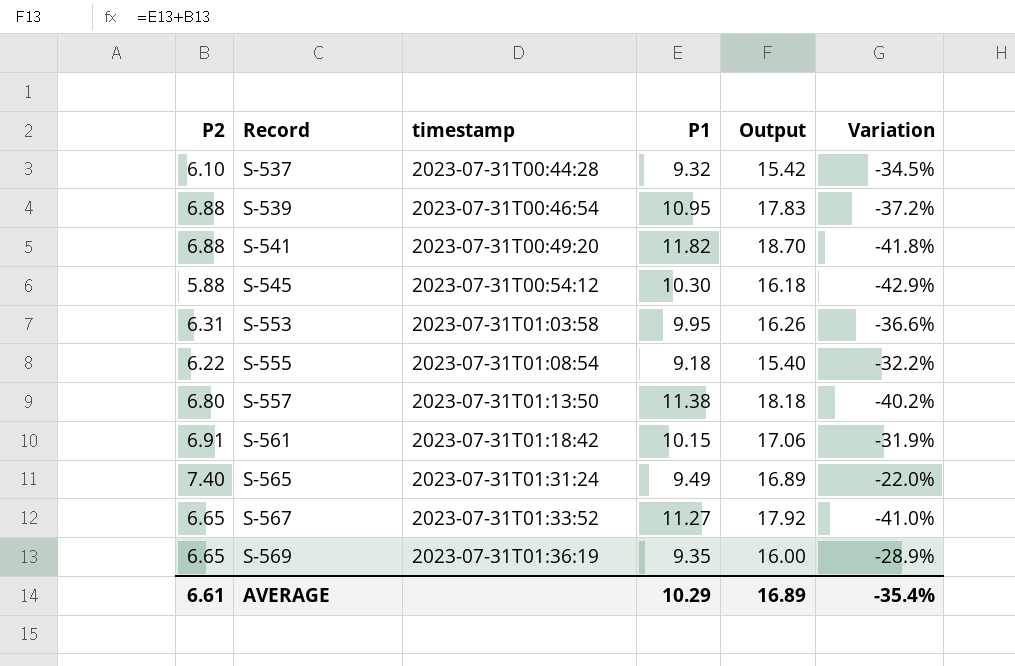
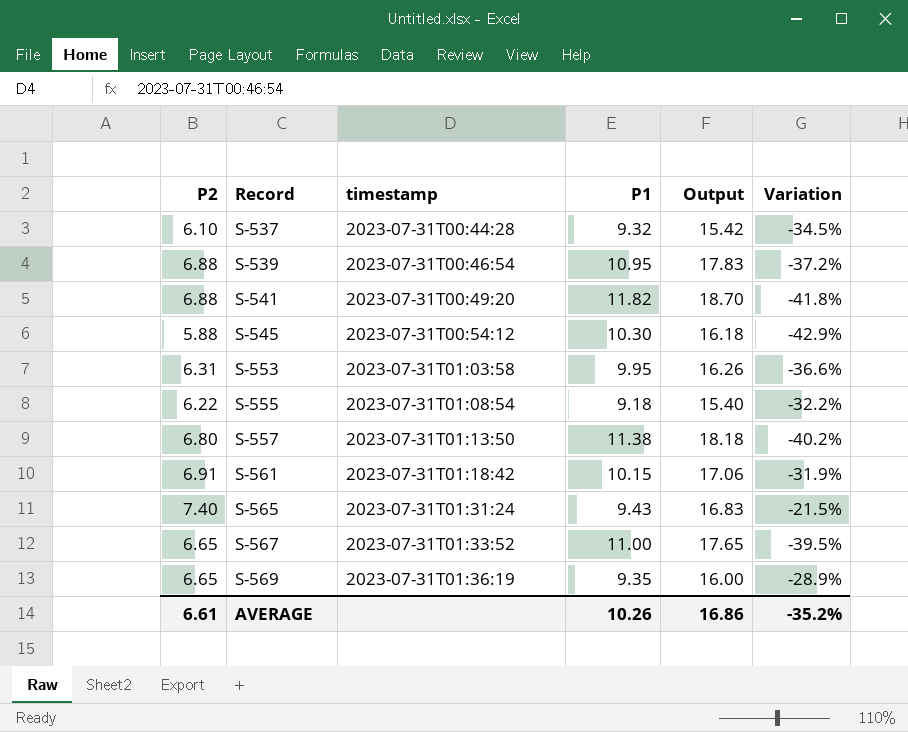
S-565 | P1: 9.49 -> 9.43
S-565 | Output: 16.89 -> 16.83
S-565 | Variation: -22.0% -> -21.5%
S-567 | P1: 11.27 -> 11.00
S-567 | Output: 17.92 -> 17.65
S-567 | Variation: -41.0% -> -39.5%
AVERAGE | P1: 10.29 -> 10.26
AVERAGE | Output: 16.89 -> 16.86
AVERAGE | Variation: -35.4% -> -35.2%

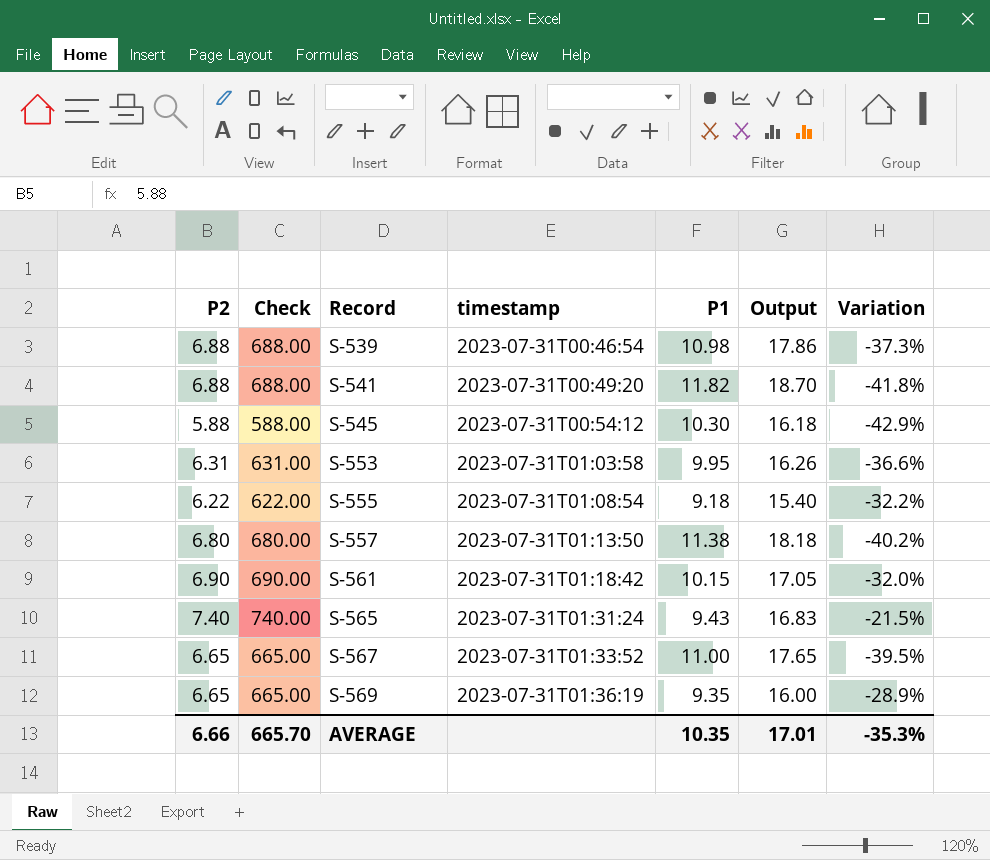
column Check | formula: none -> [P2] * 100
row S-537: 6.10 | 2023-07-31T00:44:28 | 9.32 | 15.42 | -34.5% -> none
S-539 | P1: 10.95 -> 10.98
S-539 | Output: 17.83 -> 17.86
S-539 | Variation: -37.2% -> -37.3%
S-561 | P2: 6.91 -> 6.90
S-561 | Output: 17.06 -> 17.05
S-561 | Variation: -31.9% -> -32.0%
AVERAGE | P2: 6.61 -> 6.66
AVERAGE | P1: 10.26 -> 10.35
AVERAGE | Output: 16.86 -> 17.01
AVERAGE | Variation: -35.2% -> -35.3%

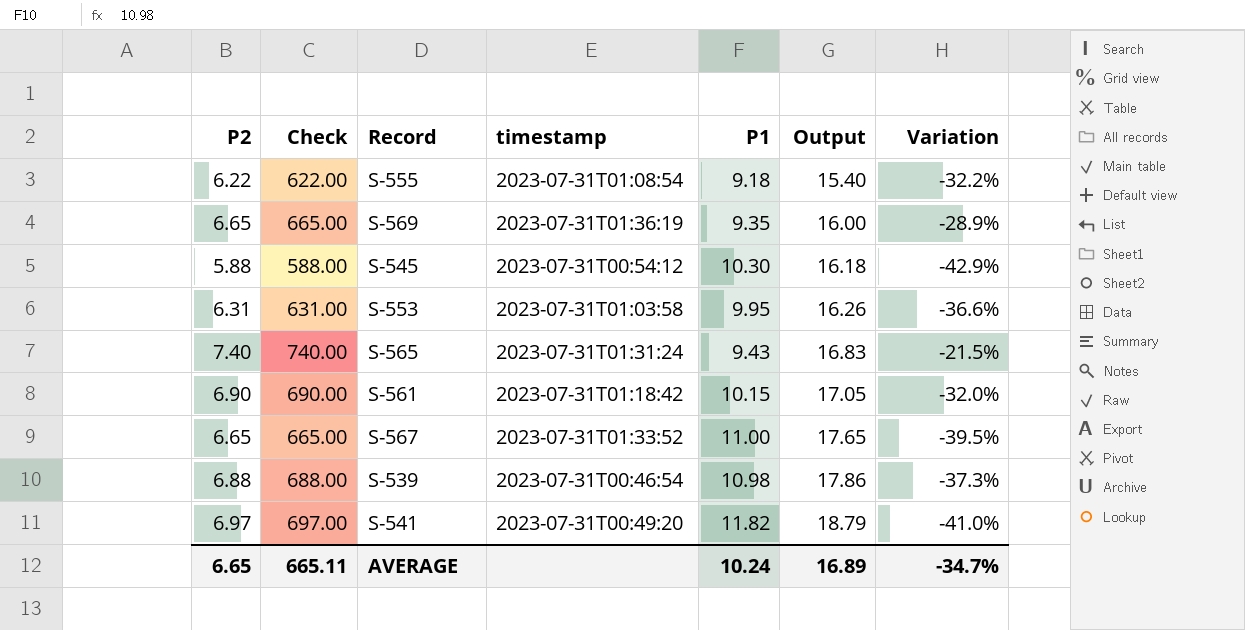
row order: Record ascending -> Output ascending
row S-557: 6.80 | 680.00 | 2023-07-31T01:13:50 | 11.38 | 18.18 | -40.2% -> none
S-541 | P2: 6.88 -> 6.97
S-541 | Check: 688.00 -> 697.00
S-541 | Output: 18.70 -> 18.79
S-541 | Variation: -41.8% -> -41.0%
AVERAGE | P2: 6.66 -> 6.65
AVERAGE | Check: 665.70 -> 665.11
AVERAGE | P1: 10.35 -> 10.24
AVERAGE | Output: 17.01 -> 16.89
AVERAGE | Variation: -35.3% -> -34.7%

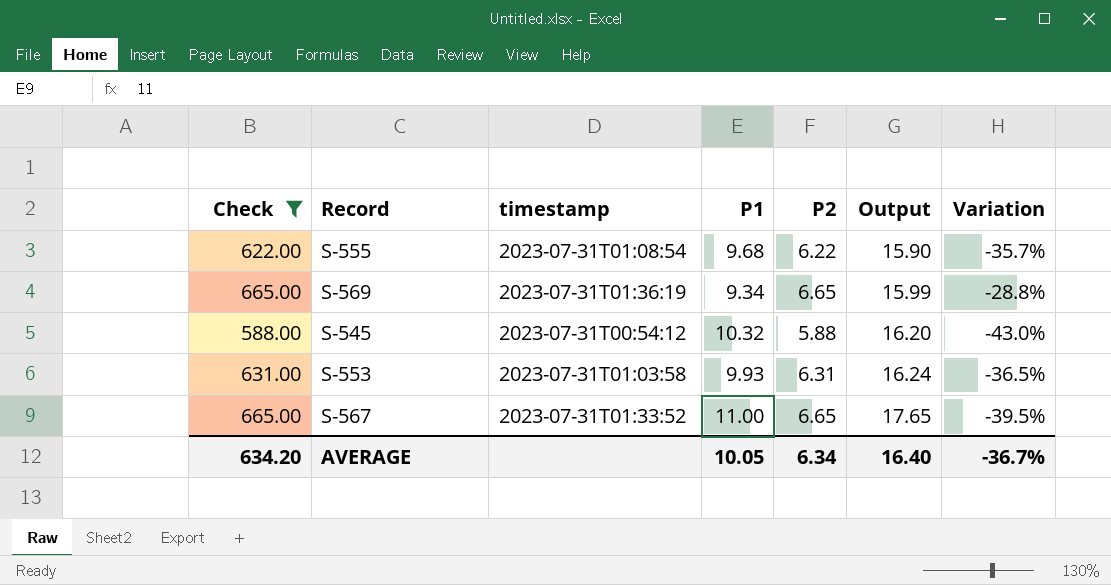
filter: none -> Check <= 665.00
column P2 | position: 1 -> 5
S-555 | P1: 9.18 -> 9.68
S-555 | Output: 15.40 -> 15.90
S-555 | Variation: -32.2% -> -35.7%
S-569 | P1: 9.35 -> 9.34
S-569 | Output: 16.00 -> 15.99
S-569 | Variation: -28.9% -> -28.8%
S-545 | P1: 10.30 -> 10.32
S-545 | Output: 16.18 -> 16.20
S-545 | Variation: -42.9% -> -43.0%
S-553 | P1: 9.95 -> 9.93
S-553 | Output: 16.26 -> 16.24
S-553 | Variation: -36.6% -> -36.5%
AVERAGE | Check: 665.11 -> 634.20
AVERAGE | P1: 10.24 -> 10.05
AVERAGE | P2: 6.65 -> 6.34
AVERAGE | Output: 16.89 -> 16.40
AVERAGE | Variation: -34.7% -> -36.7%

